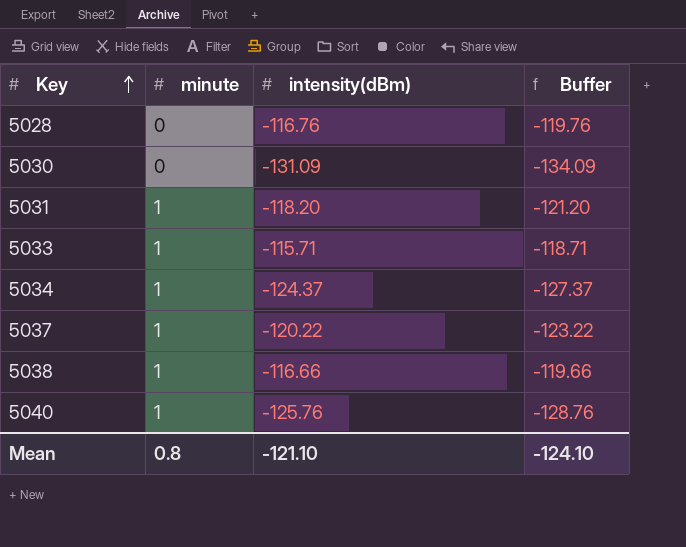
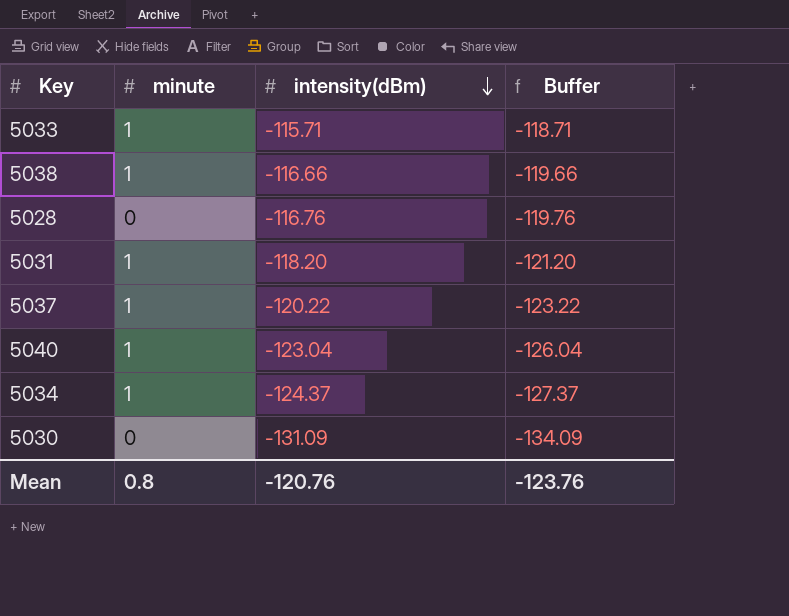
row order: Key ascending -> intensity(dBm) descending
5040 | intensity(dBm): -125.76 -> -123.04
5040 | Buffer: -128.76 -> -126.04
Mean | intensity(dBm): -121.10 -> -120.76
Mean | Buffer: -124.10 -> -123.76

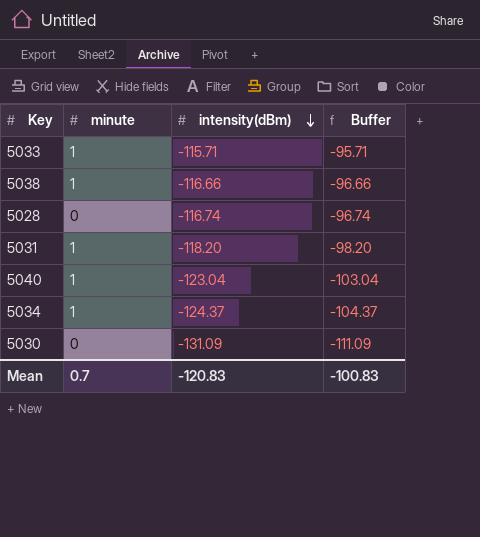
column Buffer | formula: [intensity(dBm)] - 3 -> [intensity(dBm)] + 20
row 5037: 1 | -120.22 | -123.22 -> none
5028 | intensity(dBm): -116.76 -> -116.74
Mean | minute: 0.8 -> 0.7
Mean | intensity(dBm): -120.76 -> -120.83
Mean | Buffer: -123.76 -> -100.83

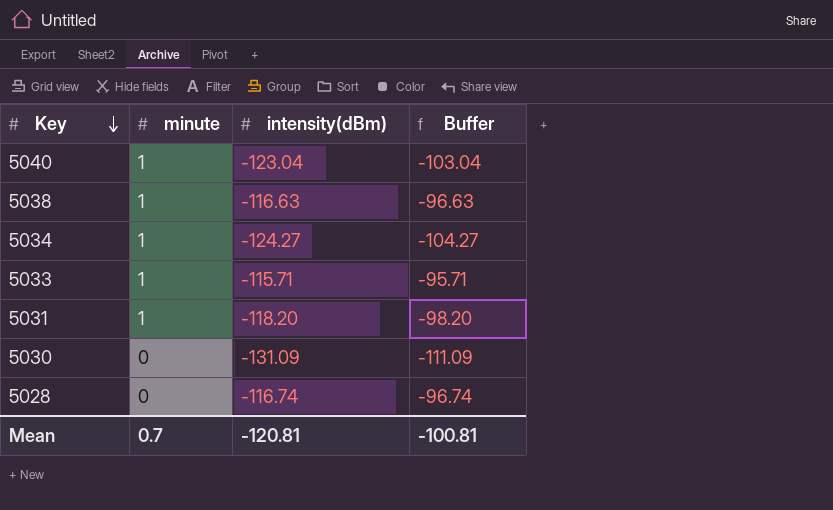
row order: intensity(dBm) descending -> Key descending
5038 | intensity(dBm): -116.66 -> -116.63
5038 | Buffer: -96.66 -> -96.63
5034 | intensity(dBm): -124.37 -> -124.27
5034 | Buffer: -104.37 -> -104.27
Mean | intensity(dBm): -120.83 -> -120.81
Mean | Buffer: -100.83 -> -100.81

